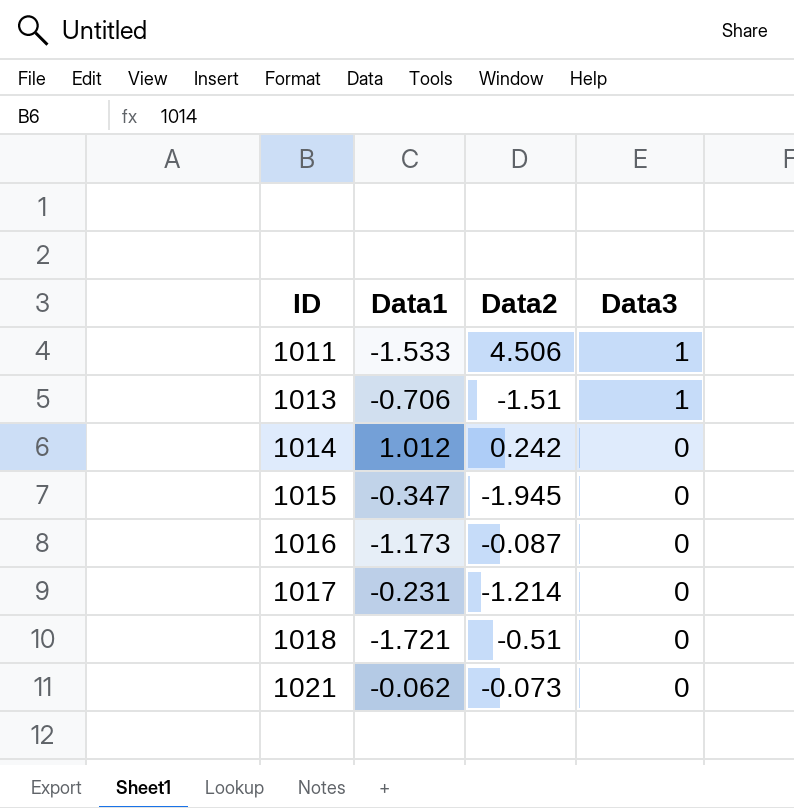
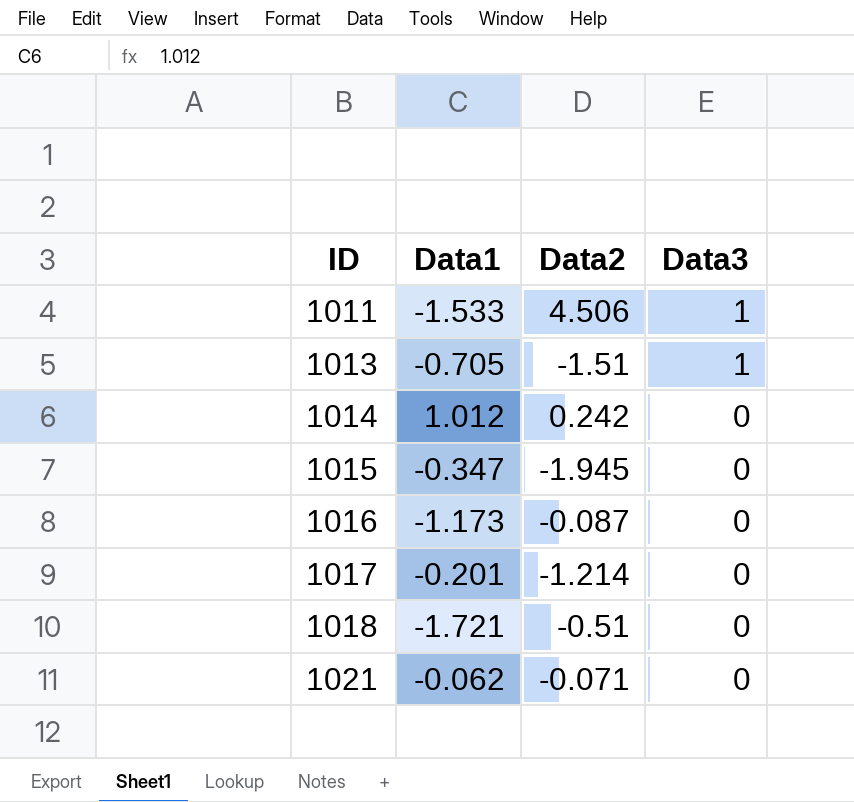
1013 | Data1: -0.706 -> -0.705
1017 | Data1: -0.231 -> -0.201
1021 | Data2: -0.073 -> -0.071

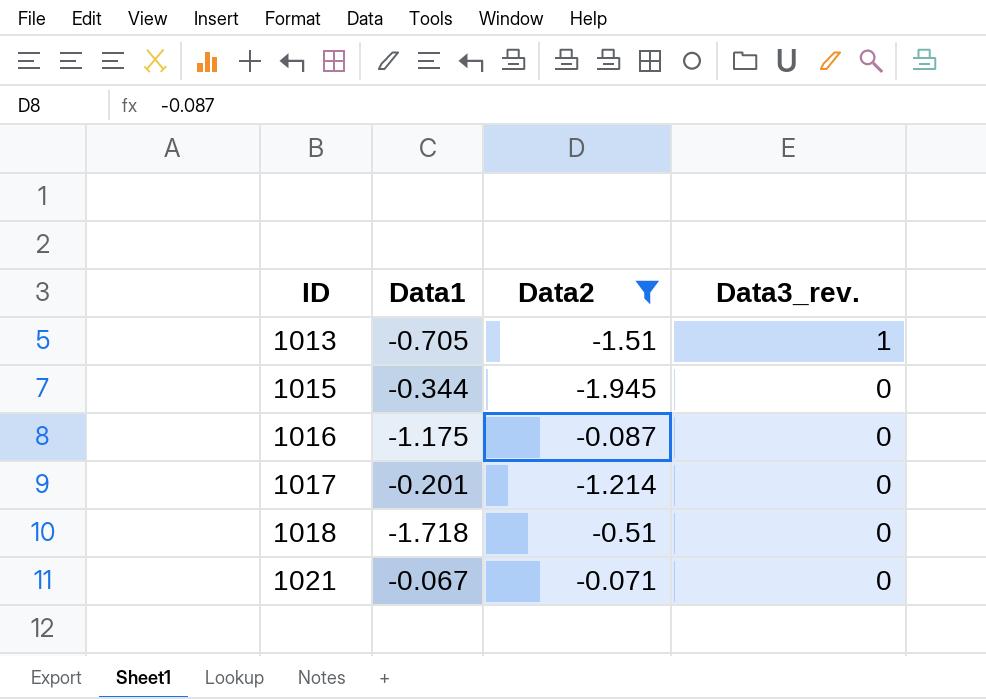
filter: none -> Data2 <= -0.071
column name: Data3 -> Data3_rev.
1015 | Data1: -0.347 -> -0.344
1016 | Data1: -1.173 -> -1.175
1018 | Data1: -1.721 -> -1.718
1021 | Data1: -0.062 -> -0.067

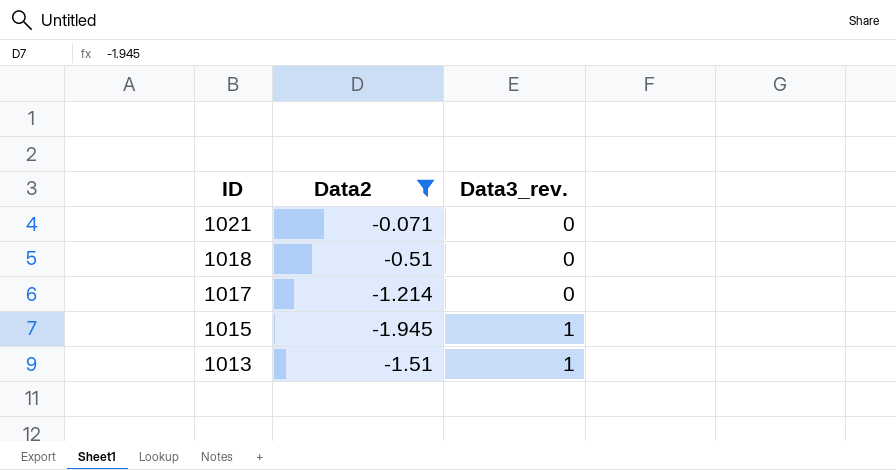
row order: ID ascending -> ID descending
column Data1 | position: 2 -> none
row 1016: -1.175 | -0.087 | 0 -> none
1015 | Data3_rev.: 0 -> 1

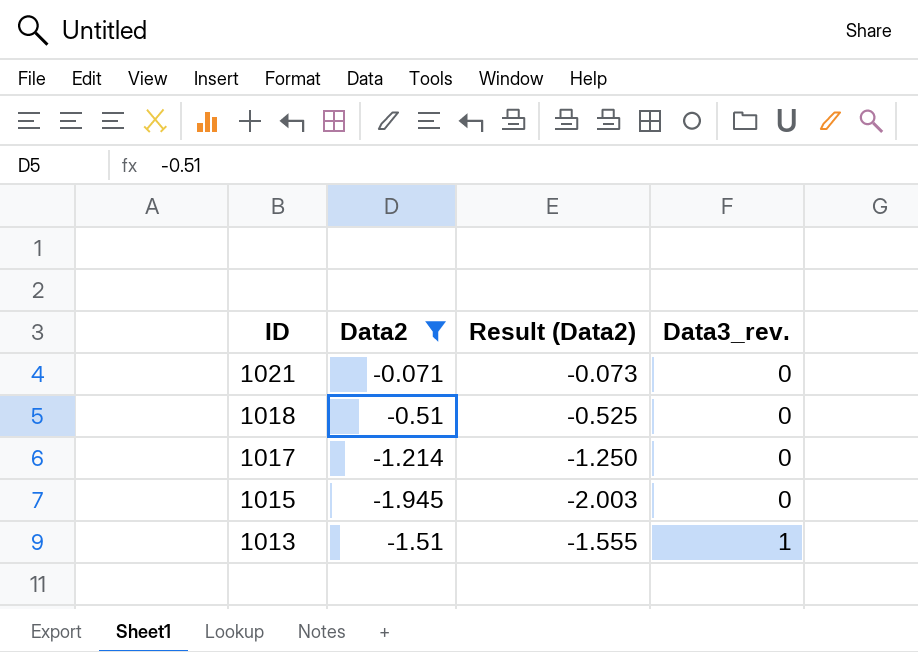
column Result (Data2) | formula: none -> [Data2] * 1.03
1015 | Data3_rev.: 1 -> 0

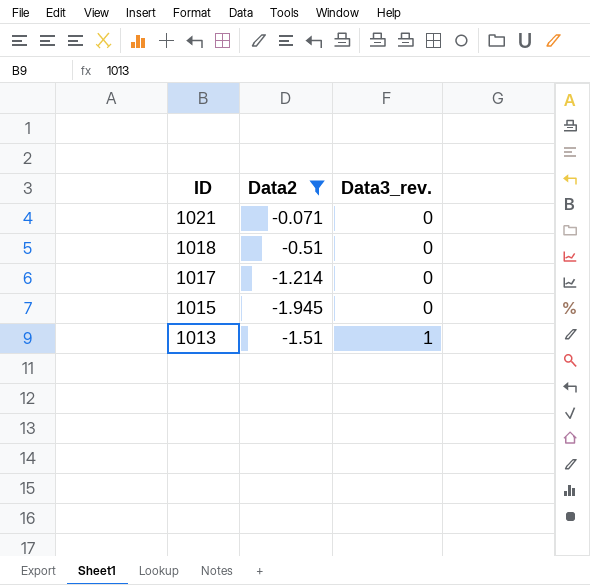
column Result (Data2) | formula: [Data2] * 1.03 -> none

